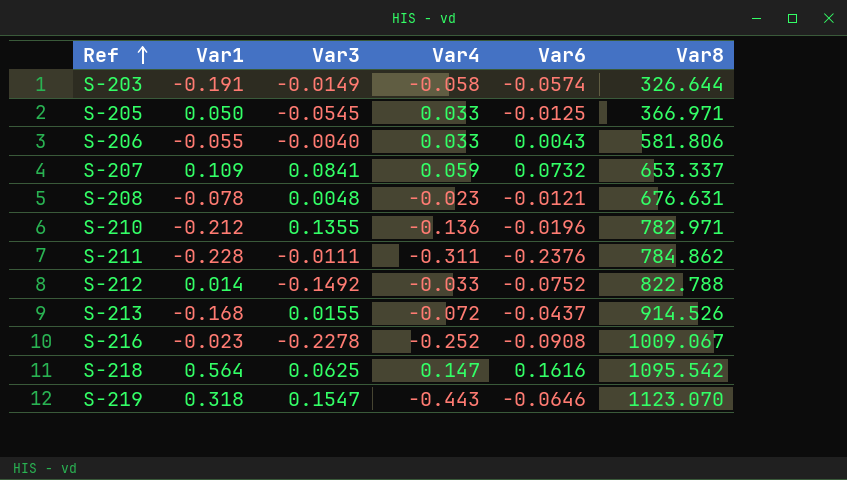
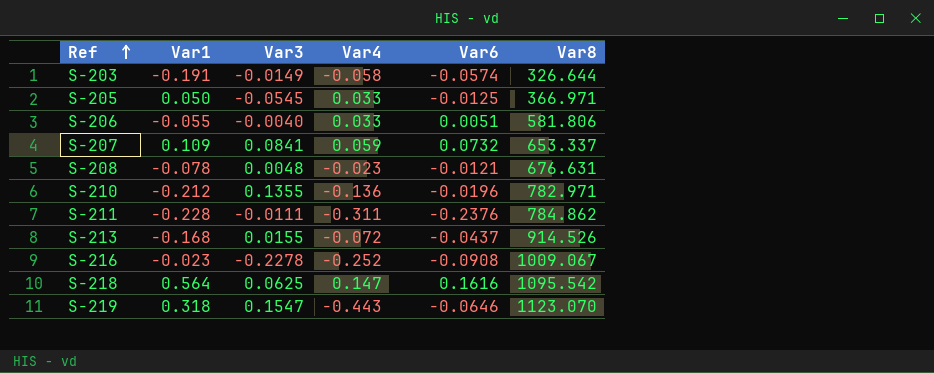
row S-212: 0.014 | -0.1492 | -0.033 | -0.0752 | 822.788 -> none
S-206 | Var6: 0.0043 -> 0.0051

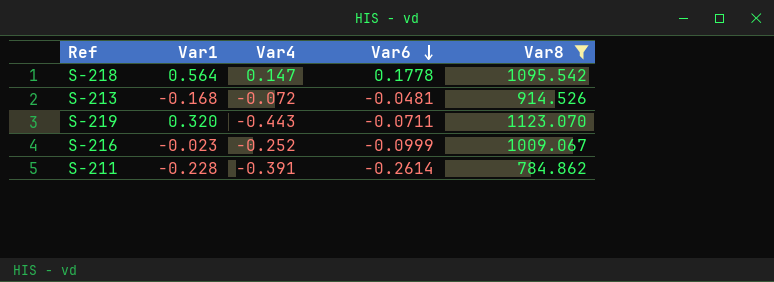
filter: none -> Var8 >= 784.862
row order: Ref ascending -> Var6 descending
column Var3 | position: 3 -> none
S-218 | Var6: 0.1616 -> 0.1778
S-213 | Var6: -0.0437 -> -0.0481
S-219 | Var1: 0.318 -> 0.320
S-219 | Var6: -0.0646 -> -0.0711
S-216 | Var6: -0.0908 -> -0.0999
S-211 | Var4: -0.311 -> -0.391
S-211 | Var6: -0.2376 -> -0.2614

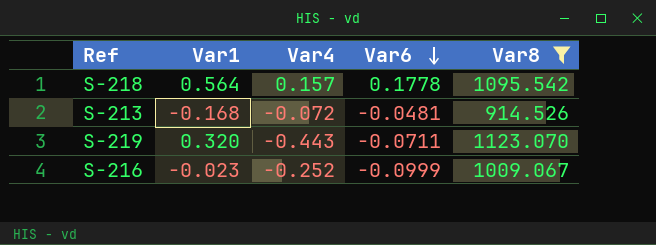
row S-211: -0.228 | -0.391 | -0.2614 | 784.862 -> none
S-218 | Var4: 0.147 -> 0.157

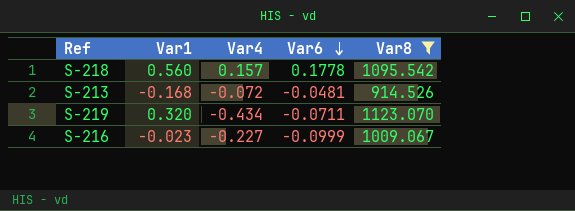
S-218 | Var1: 0.564 -> 0.560
S-219 | Var4: -0.443 -> -0.434
S-216 | Var4: -0.252 -> -0.227

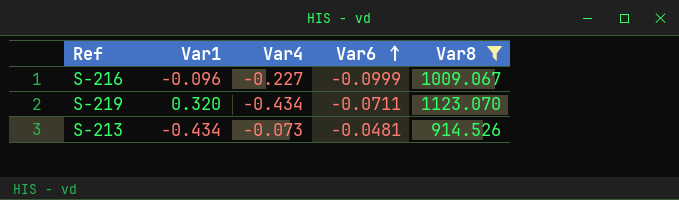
row order: Var6 descending -> Var6 ascending
row S-218: 0.560 | 0.157 | 0.1778 | 1095.542 -> none
S-216 | Var1: -0.023 -> -0.096
S-213 | Var1: -0.168 -> -0.434
S-213 | Var4: -0.072 -> -0.073

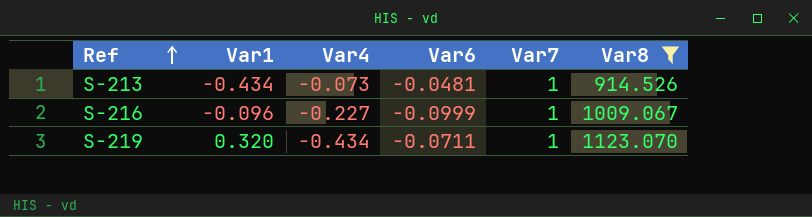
row order: Var6 ascending -> Ref ascending
column Var7 | position: none -> 5

